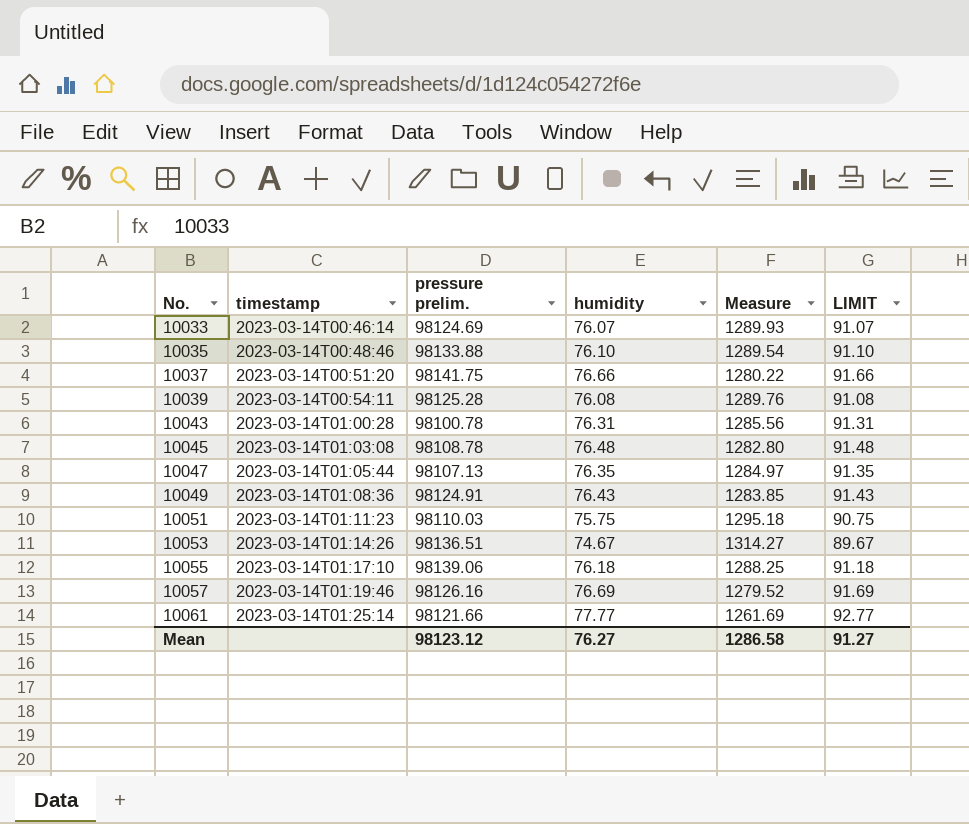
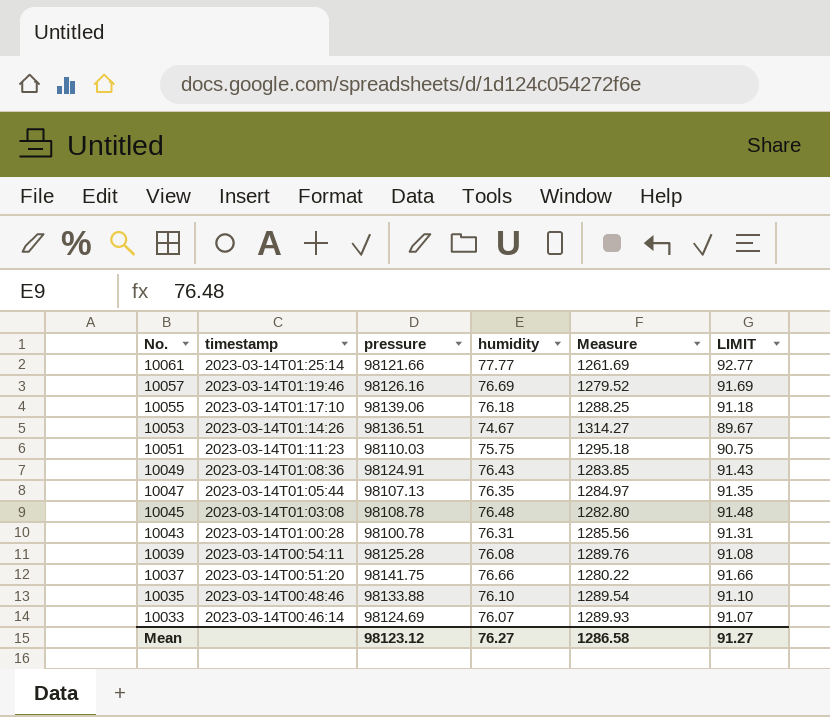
row order: No. ascending -> No. descending
column name: pressure prelim. -> pressure

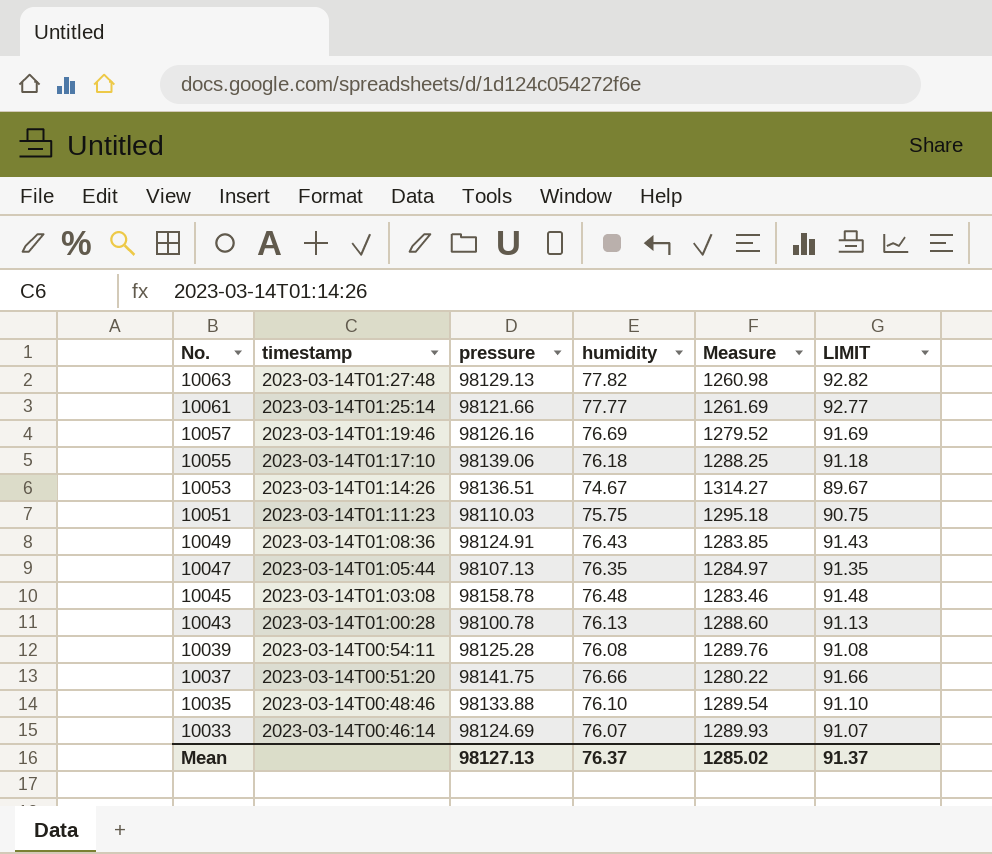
row 10063: none -> 2023-03-14T01:27:48 | 98129.13 | 77.82 | 1260.98 | 92.82
10045 | pressure: 98108.78 -> 98158.78
10045 | Measure: 1282.80 -> 1283.46
10043 | humidity: 76.31 -> 76.13
10043 | Measure: 1285.56 -> 1288.60
10043 | LIMIT: 91.31 -> 91.13
Mean | pressure: 98123.12 -> 98127.13
Mean | humidity: 76.27 -> 76.37
Mean | Measure: 1286.58 -> 1285.02
Mean | LIMIT: 91.27 -> 91.37

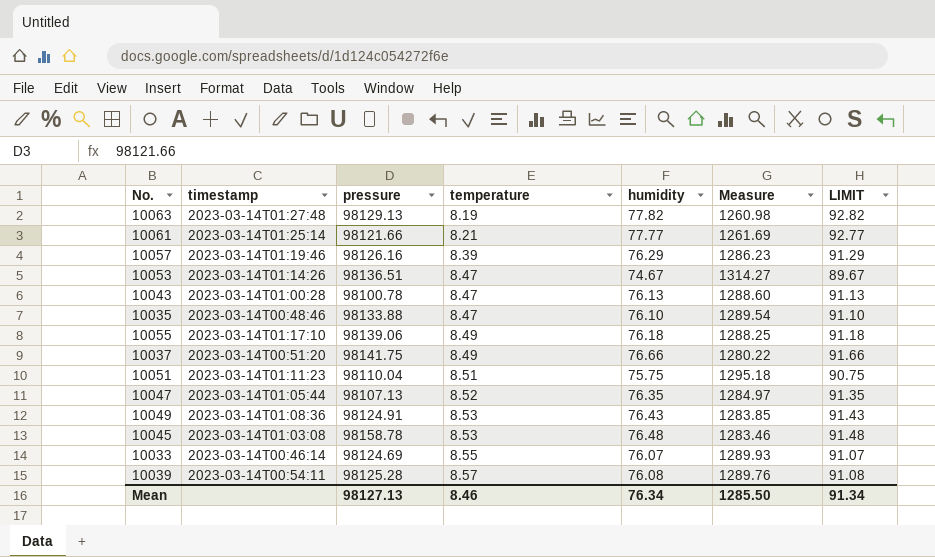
row order: No. descending -> temperature ascending
column temperature | position: none -> 4
10057 | humidity: 76.69 -> 76.29
10057 | Measure: 1279.52 -> 1286.23
10057 | LIMIT: 91.69 -> 91.29
10051 | pressure: 98110.03 -> 98110.04
Mean | humidity: 76.37 -> 76.34
Mean | Measure: 1285.02 -> 1285.50
Mean | LIMIT: 91.37 -> 91.34

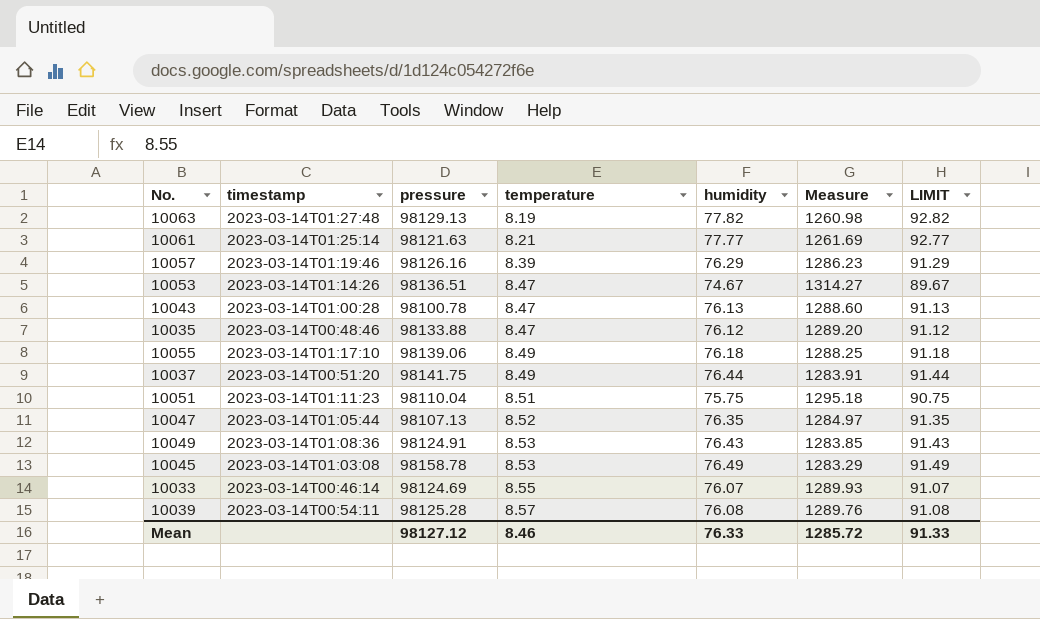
10061 | pressure: 98121.66 -> 98121.63
10035 | humidity: 76.10 -> 76.12
10035 | Measure: 1289.54 -> 1289.20
10035 | LIMIT: 91.10 -> 91.12
10037 | humidity: 76.66 -> 76.44
10037 | Measure: 1280.22 -> 1283.91
10037 | LIMIT: 91.66 -> 91.44
10045 | humidity: 76.48 -> 76.49
10045 | Measure: 1283.46 -> 1283.29
10045 | LIMIT: 91.48 -> 91.49
Mean | pressure: 98127.13 -> 98127.12
Mean | humidity: 76.34 -> 76.33
Mean | Measure: 1285.50 -> 1285.72
Mean | LIMIT: 91.34 -> 91.33

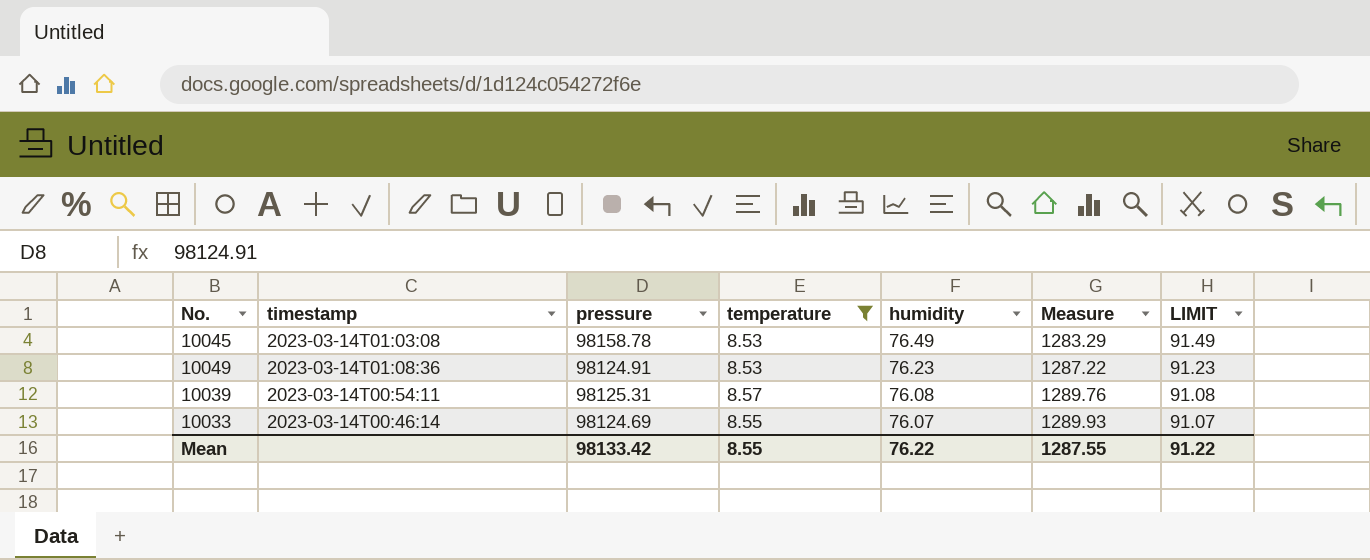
filter: none -> temperature >= 8.53
row order: temperature ascending -> humidity descending
10049 | humidity: 76.43 -> 76.23
10049 | Measure: 1283.85 -> 1287.22
10049 | LIMIT: 91.43 -> 91.23
10039 | pressure: 98125.28 -> 98125.31
Mean | pressure: 98127.12 -> 98133.42
Mean | temperature: 8.46 -> 8.55
Mean | humidity: 76.33 -> 76.22
Mean | Measure: 1285.72 -> 1287.55
Mean | LIMIT: 91.33 -> 91.22

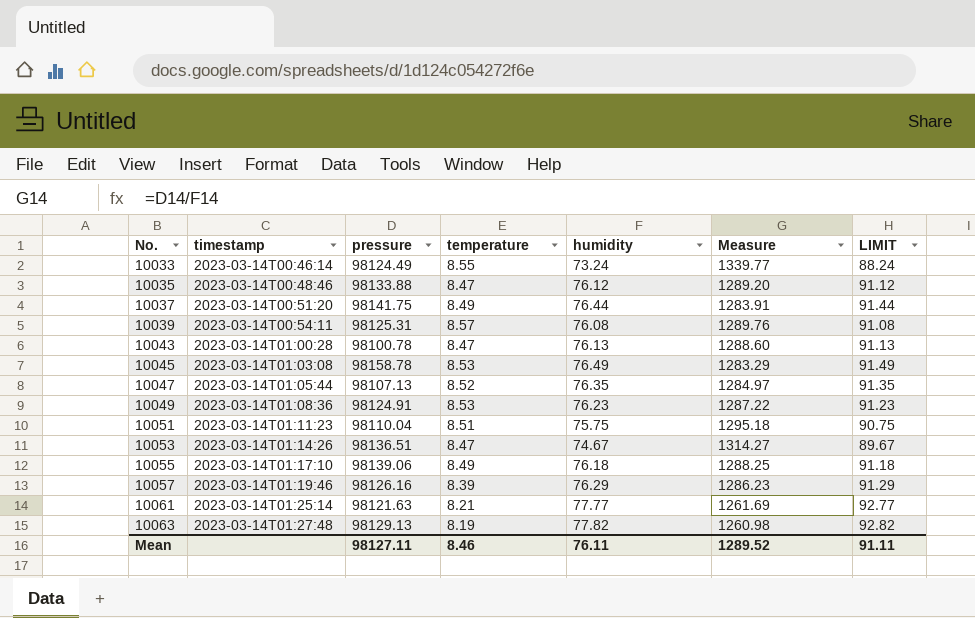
filter: temperature >= 8.53 -> none
row order: humidity descending -> No. ascending
10033 | pressure: 98124.69 -> 98124.49
10033 | humidity: 76.07 -> 73.24
10033 | Measure: 1289.93 -> 1339.77
10033 | LIMIT: 91.07 -> 88.24
Mean | pressure: 98133.42 -> 98127.11
Mean | temperature: 8.55 -> 8.46
Mean | humidity: 76.22 -> 76.11
Mean | Measure: 1287.55 -> 1289.52
Mean | LIMIT: 91.22 -> 91.11

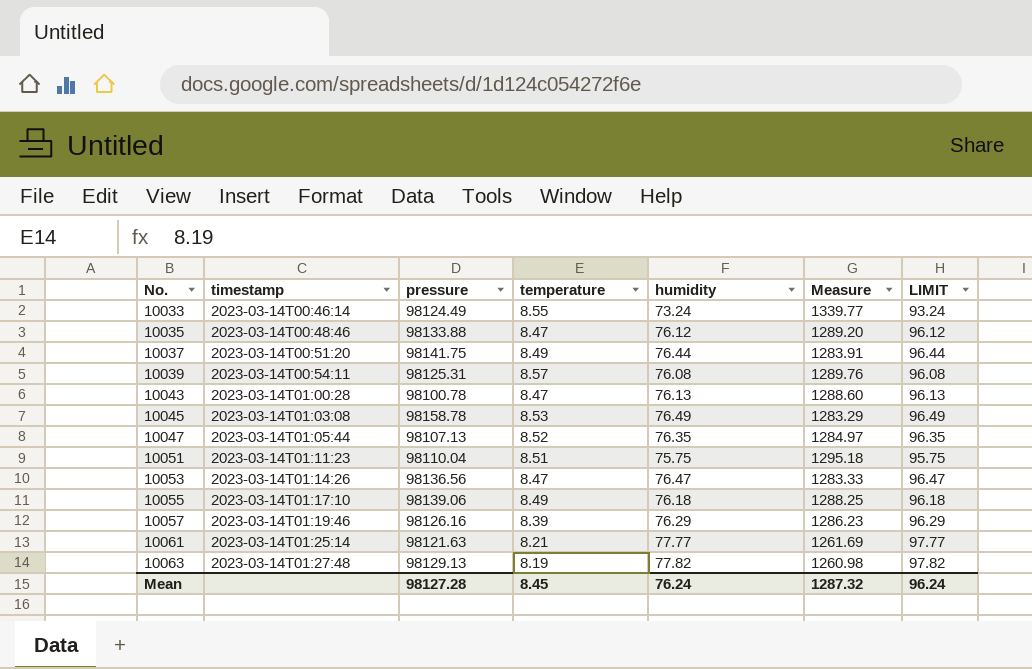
column LIMIT | formula: [humidity] + 15 -> [humidity] + 20
row 10049: 2023-03-14T01:08:36 | 98124.91 | 8.53 | 76.23 | 1287.22 | 91.23 -> none
10053 | pressure: 98136.51 -> 98136.56
10053 | humidity: 74.67 -> 76.47
10053 | Measure: 1314.27 -> 1283.33
Mean | pressure: 98127.11 -> 98127.28
Mean | temperature: 8.46 -> 8.45
Mean | humidity: 76.11 -> 76.24
Mean | Measure: 1289.52 -> 1287.32
Mean | LIMIT: 91.11 -> 96.24

